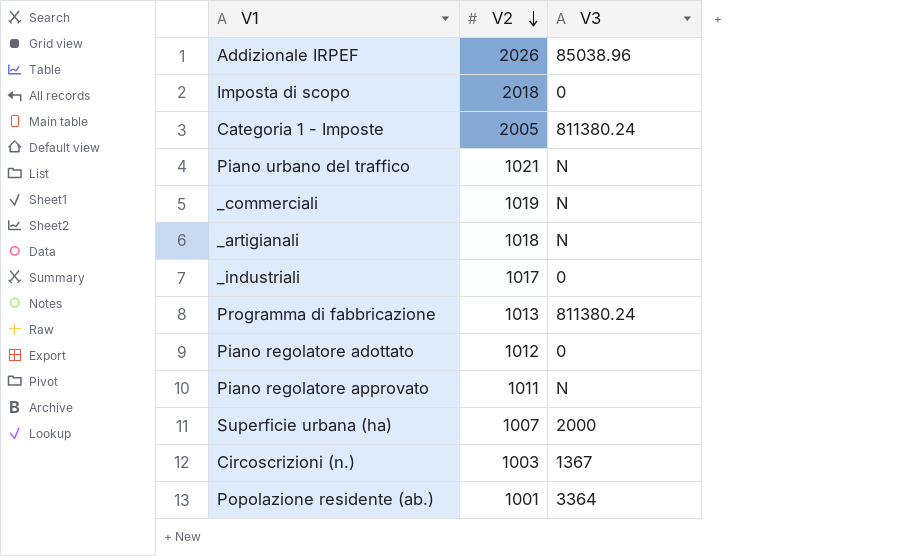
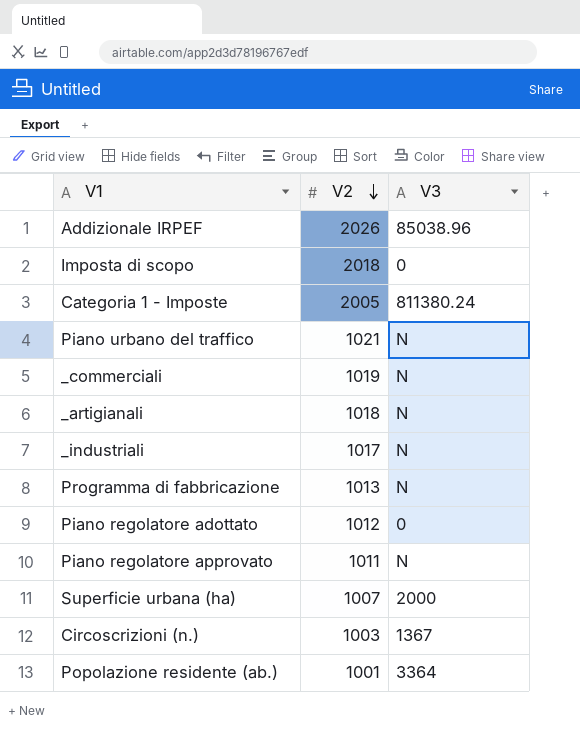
_industriali | V3: 0 -> N
Programma di fabbricazione | V3: 811380.24 -> N

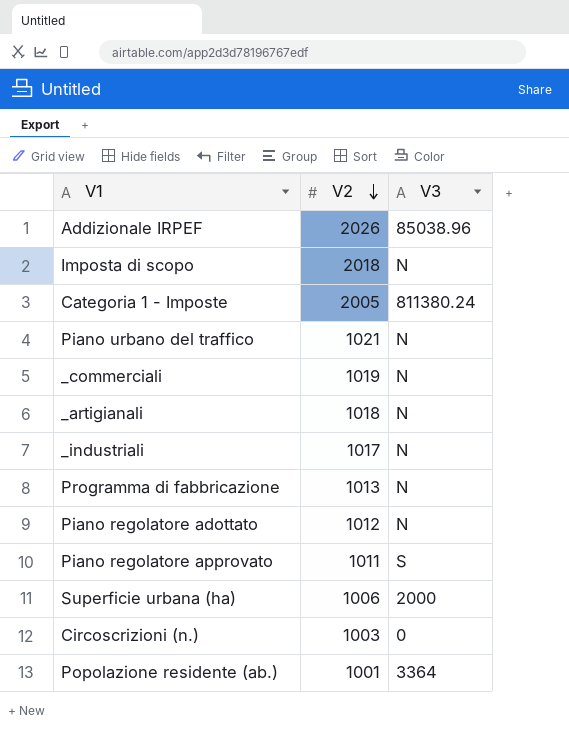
Imposta di scopo | V3: 0 -> N
Piano regolatore adottato | V3: 0 -> N
Piano regolatore approvato | V3: N -> S
Superficie urbana (ha) | V2: 1007 -> 1006
Circoscrizioni (n.) | V3: 1367 -> 0

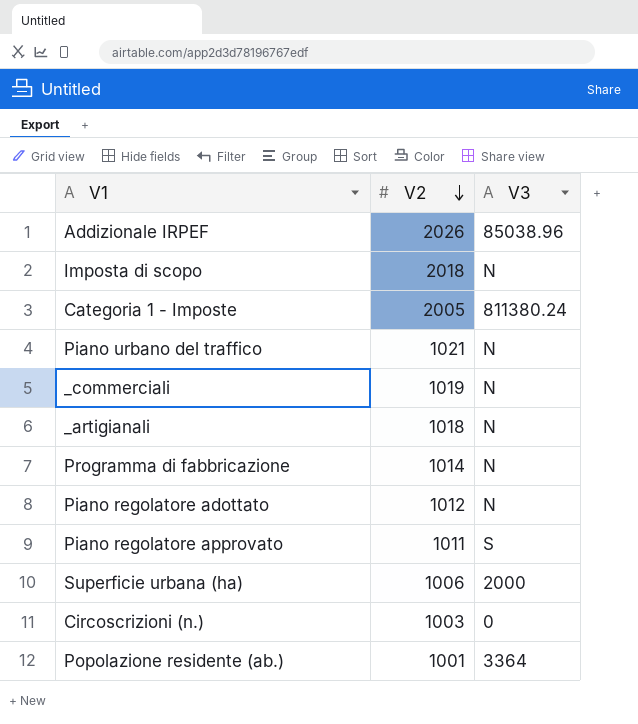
row _industriali: 1017 | N -> none
Programma di fabbricazione | V2: 1013 -> 1014

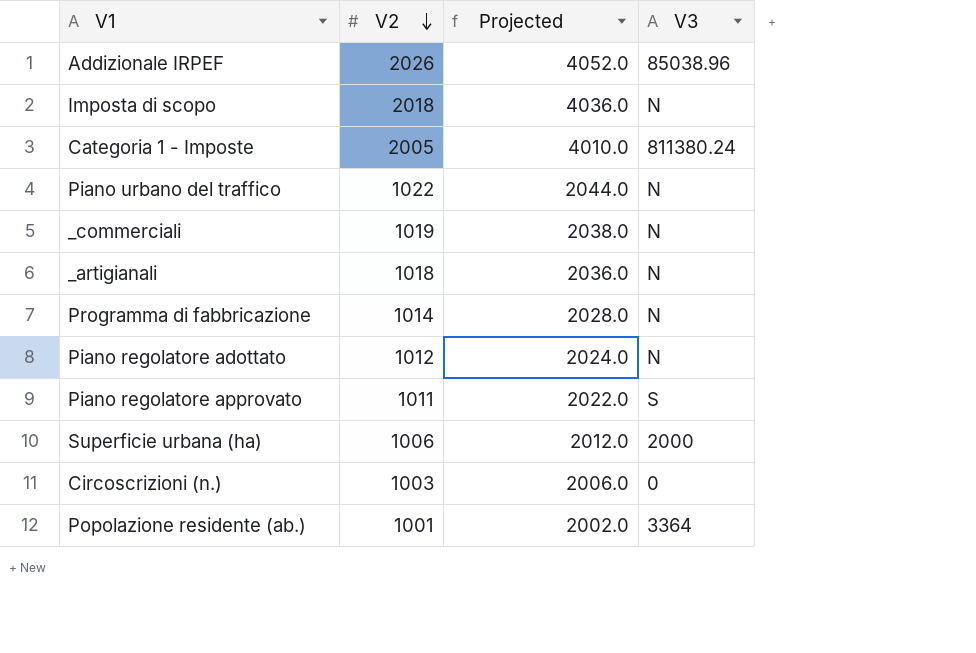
column Projected | formula: none -> [V2] * 2
Piano urbano del traffico | V2: 1021 -> 1022

